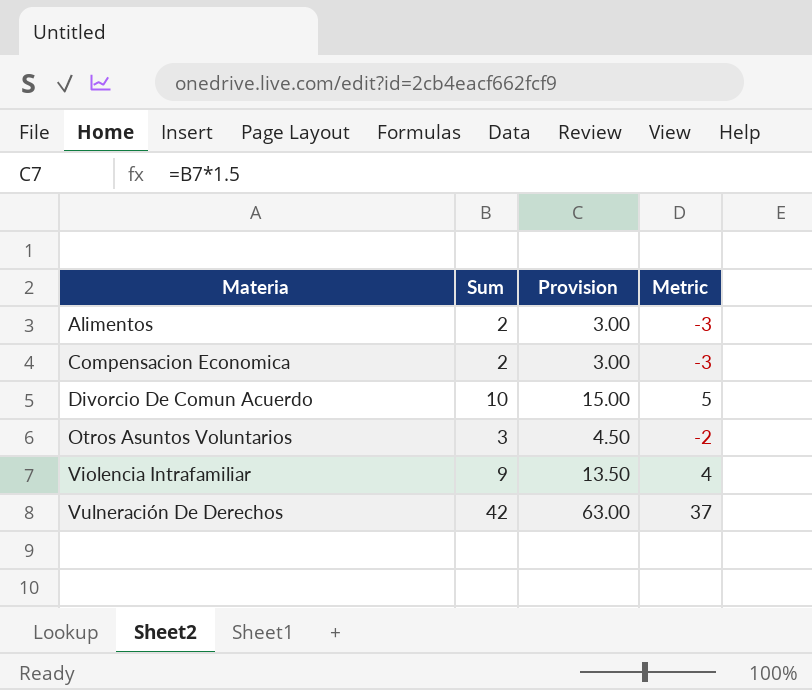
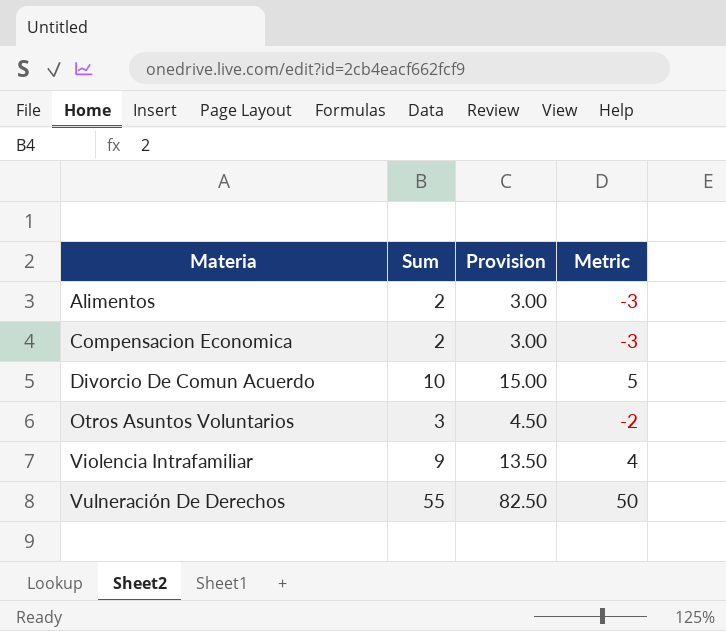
Vulneración De Derechos | Sum: 42 -> 55
Vulneración De Derechos | Provision: 63.00 -> 82.50
Vulneración De Derechos | Metric: 37 -> 50

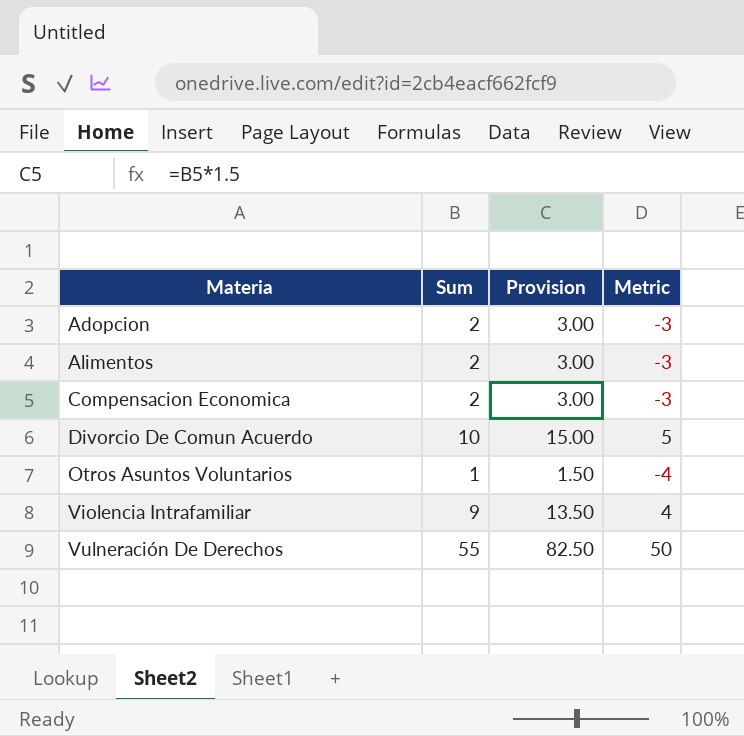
row Adopcion: none -> 2 | 3.00 | -3
Otros Asuntos Voluntarios | Sum: 3 -> 1
Otros Asuntos Voluntarios | Provision: 4.50 -> 1.50
Otros Asuntos Voluntarios | Metric: -2 -> -4

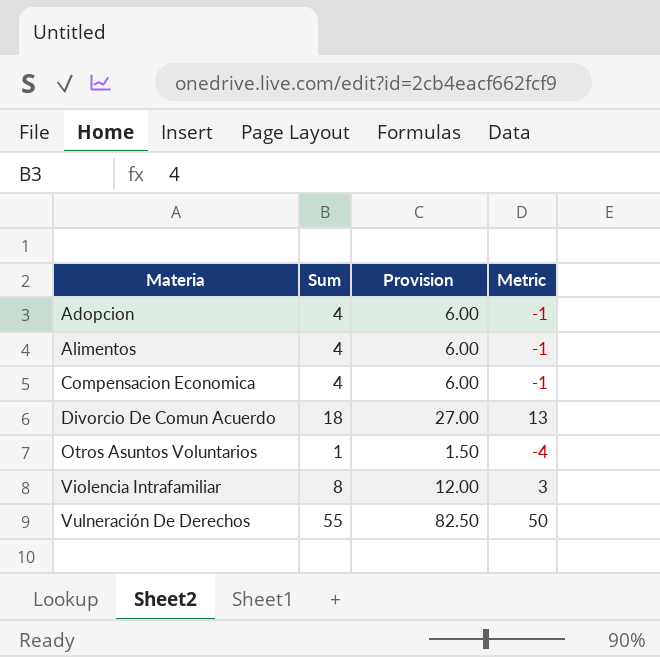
Adopcion | Sum: 2 -> 4
Adopcion | Provision: 3.00 -> 6.00
Adopcion | Metric: -3 -> -1
Alimentos | Sum: 2 -> 4
Alimentos | Provision: 3.00 -> 6.00
Alimentos | Metric: -3 -> -1
Compensacion Economica | Sum: 2 -> 4
Compensacion Economica | Provision: 3.00 -> 6.00
Compensacion Economica | Metric: -3 -> -1
Divorcio De Comun Acuerdo | Sum: 10 -> 18
Divorcio De Comun Acuerdo | Provision: 15.00 -> 27.00
Divorcio De Comun Acuerdo | Metric: 5 -> 13
Violencia Intrafamiliar | Sum: 9 -> 8
Violencia Intrafamiliar | Provision: 13.50 -> 12.00
Violencia Intrafamiliar | Metric: 4 -> 3

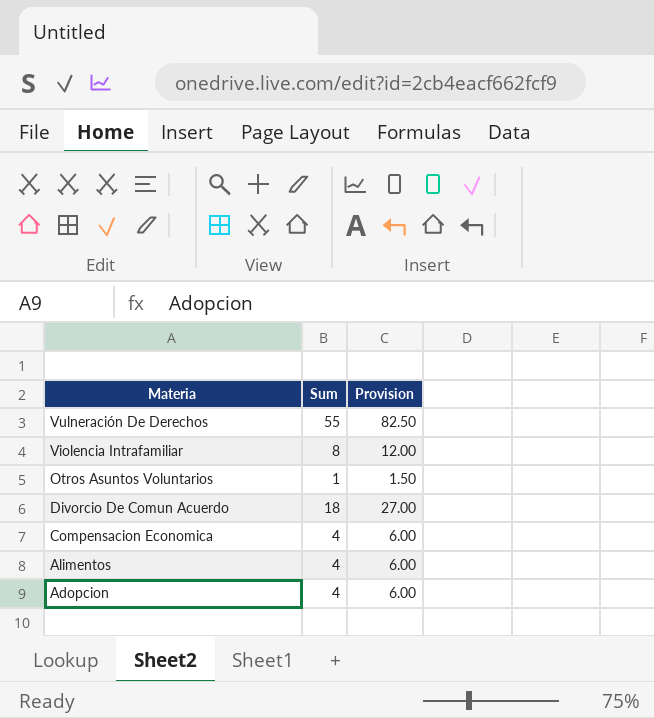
row order: Materia ascending -> Materia descending
column Metric | formula: [Sum] - 5 -> none

